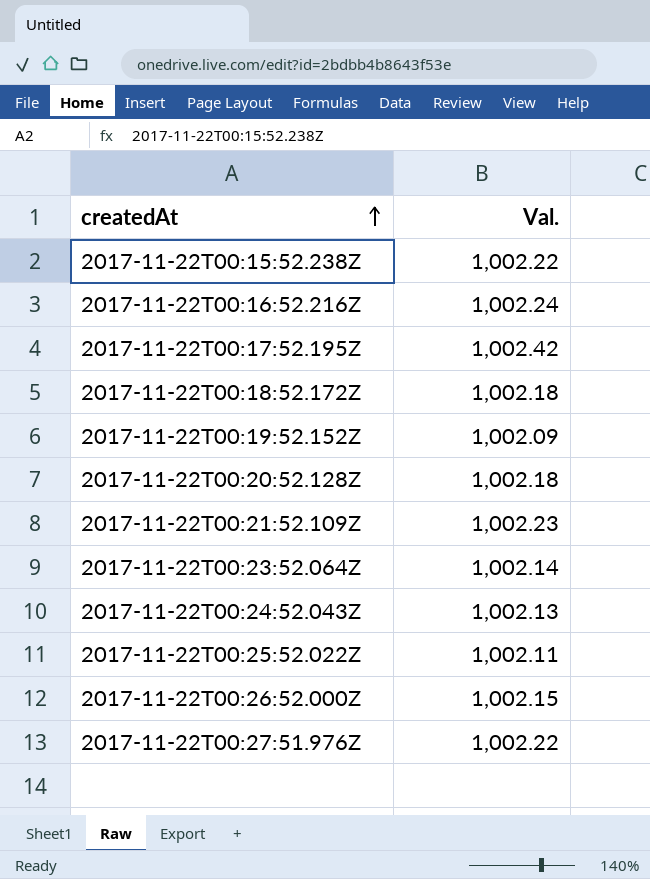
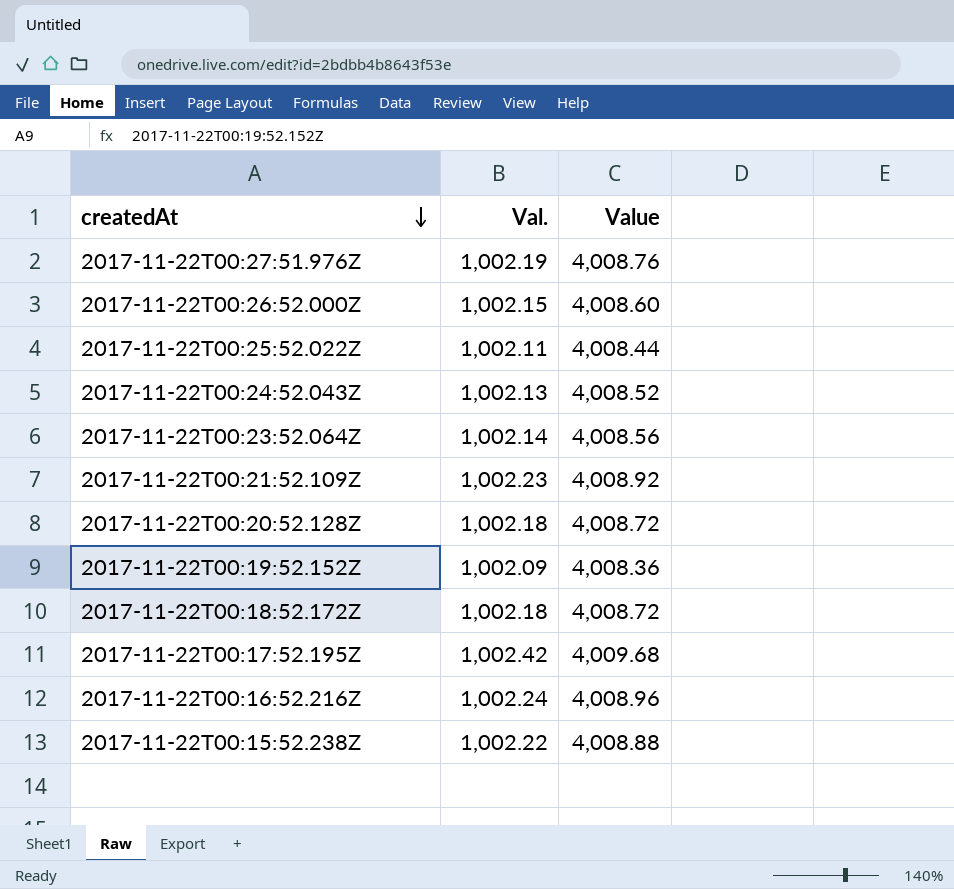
row order: createdAt ascending -> createdAt descending
column Value | formula: none -> [Val.] * 4
2017-11-22T00:27:51.976Z | Val.: 1,002.22 -> 1,002.19

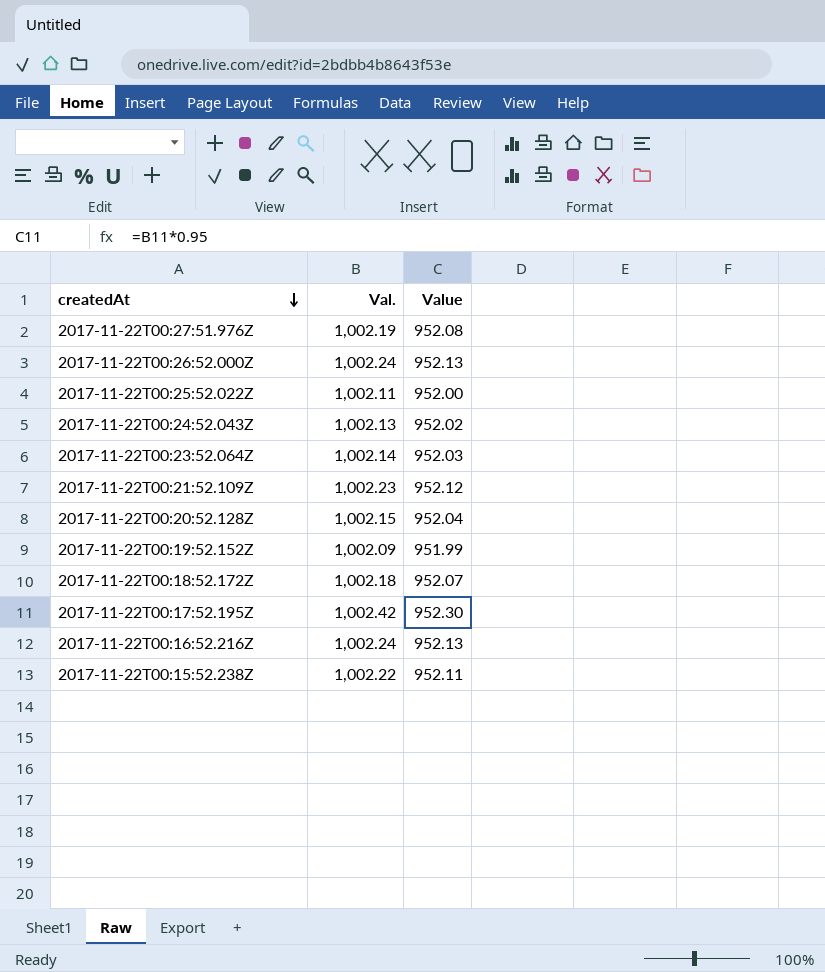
column Value | formula: [Val.] * 4 -> [Val.] * 0.95
2017-11-22T00:26:52.000Z | Val.: 1,002.15 -> 1,002.24
2017-11-22T00:20:52.128Z | Val.: 1,002.18 -> 1,002.15

